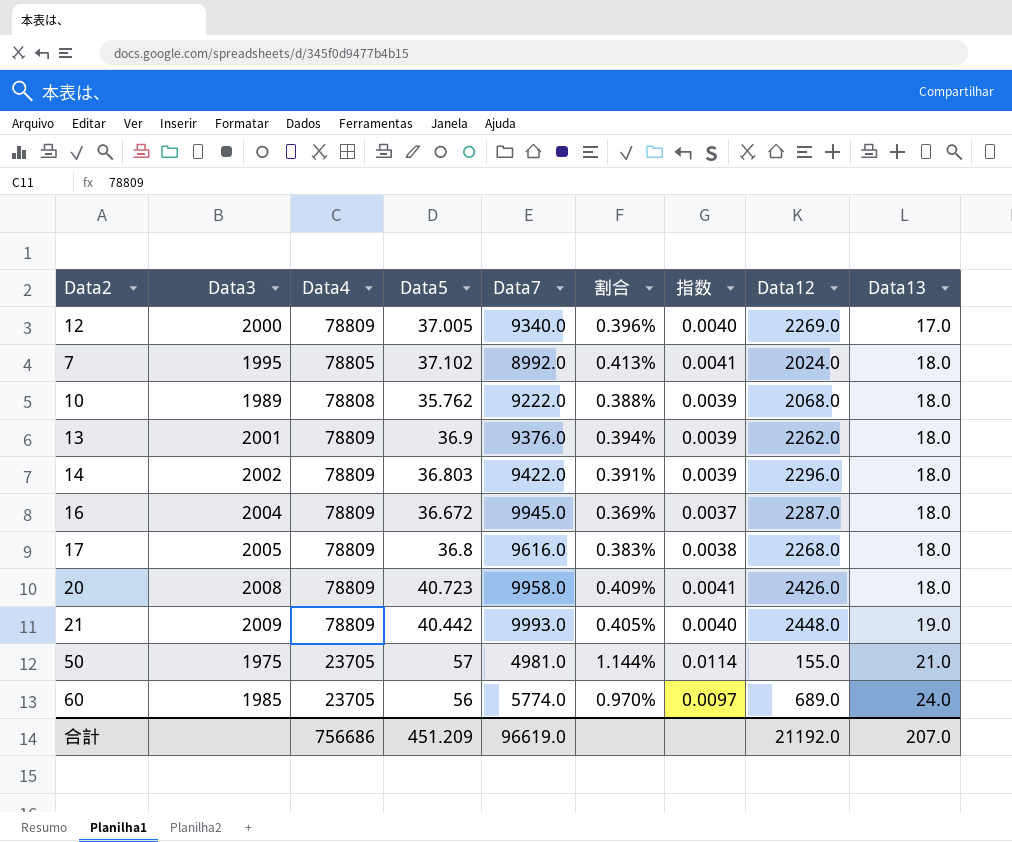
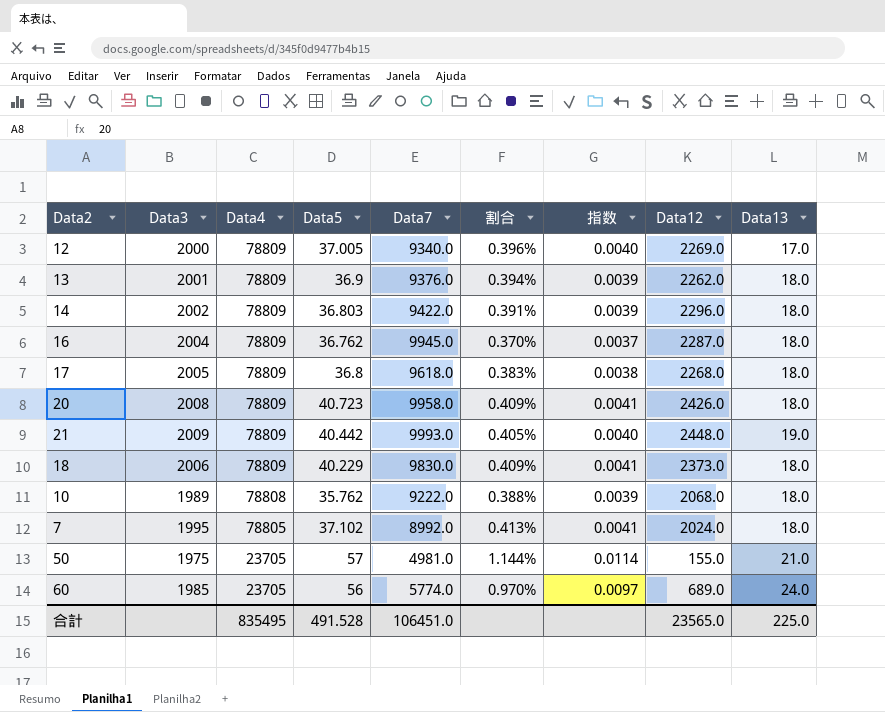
row order: Data13 ascending -> Data4 descending
16 | Data5: 36.672 -> 36.762
16 | 割合: 0.369% -> 0.370%
17 | Data7: 9616.0 -> 9618.0
row 18: none -> 2006 | 78809 | 40.229 | 9830.0 | 0.409% | 0.0041 | 2373.0 | 18.0
合計 | Data4: 756686 -> 835495
合計 | Data5: 451.209 -> 491.528
合計 | Data7: 96619.0 -> 106451.0
合計 | Data12: 21192.0 -> 23565.0
合計 | Data13: 207.0 -> 225.0

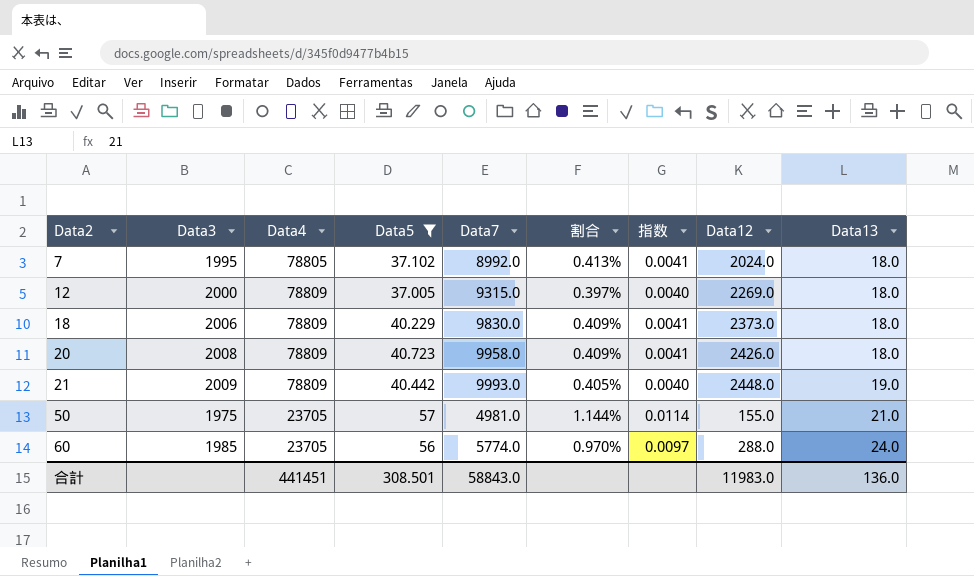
filter: none -> Data5 >= 37.005
row order: Data4 descending -> Data2 ascending
12 | Data7: 9340.0 -> 9315.0
12 | 割合: 0.396% -> 0.397%
12 | Data13: 17.0 -> 18.0
60 | Data12: 689.0 -> 288.0
合計 | Data4: 835495 -> 441451
合計 | Data5: 491.528 -> 308.501
合計 | Data7: 106451.0 -> 58843.0
合計 | Data12: 23565.0 -> 11983.0
合計 | Data13: 225.0 -> 136.0

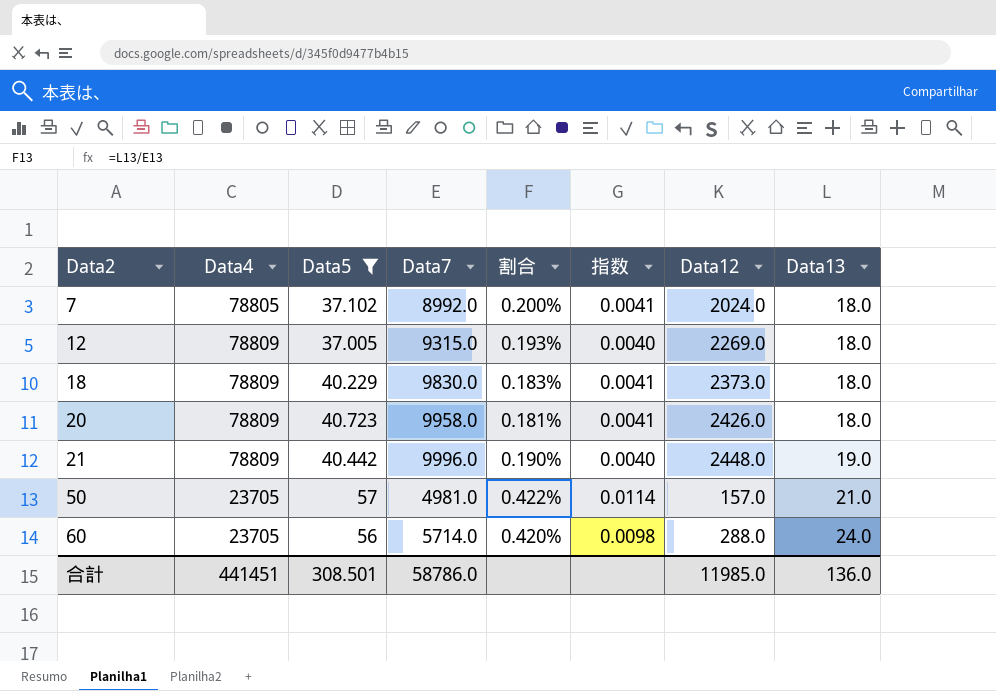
column Data3 | position: 2 -> none
column 割合 | formula: [Data5] / [Data7] -> [Data13] / [Data7]
21 | Data7: 9993.0 -> 9996.0
50 | Data12: 155.0 -> 157.0
60 | Data7: 5774.0 -> 5714.0
60 | 指数: 0.0097 -> 0.0098
合計 | Data7: 58843.0 -> 58786.0
合計 | Data12: 11983.0 -> 11985.0

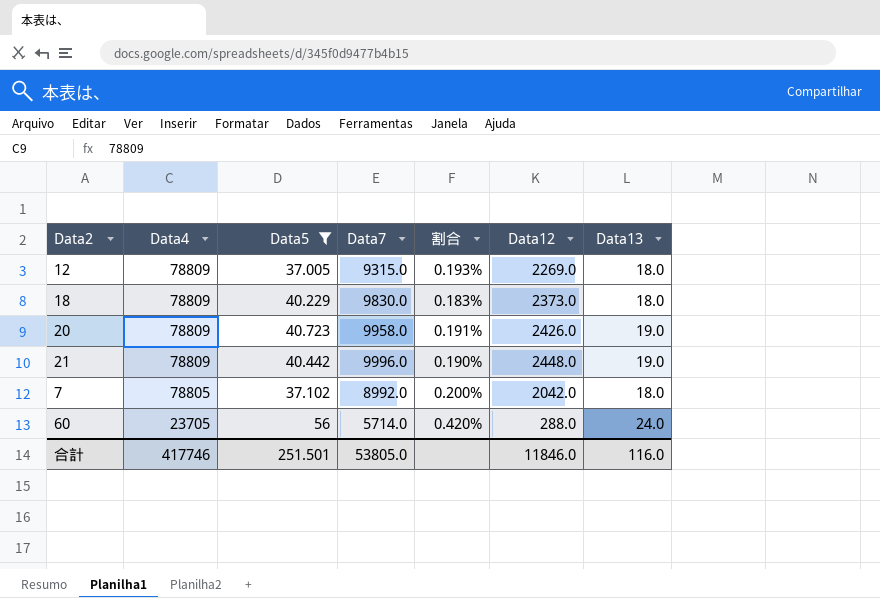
row order: Data2 ascending -> Data4 descending
column 指数 | formula: [Data5] / [Data7] -> none
row 50: 23705 | 57 | 4981.0 | 0.422% | 0.0114 | 157.0 | 21.0 -> none
20 | 割合: 0.181% -> 0.191%
20 | Data13: 18.0 -> 19.0
7 | Data12: 2024.0 -> 2042.0
合計 | Data4: 441451 -> 417746
合計 | Data5: 308.501 -> 251.501
合計 | Data7: 58786.0 -> 53805.0
合計 | Data12: 11985.0 -> 11846.0
合計 | Data13: 136.0 -> 116.0

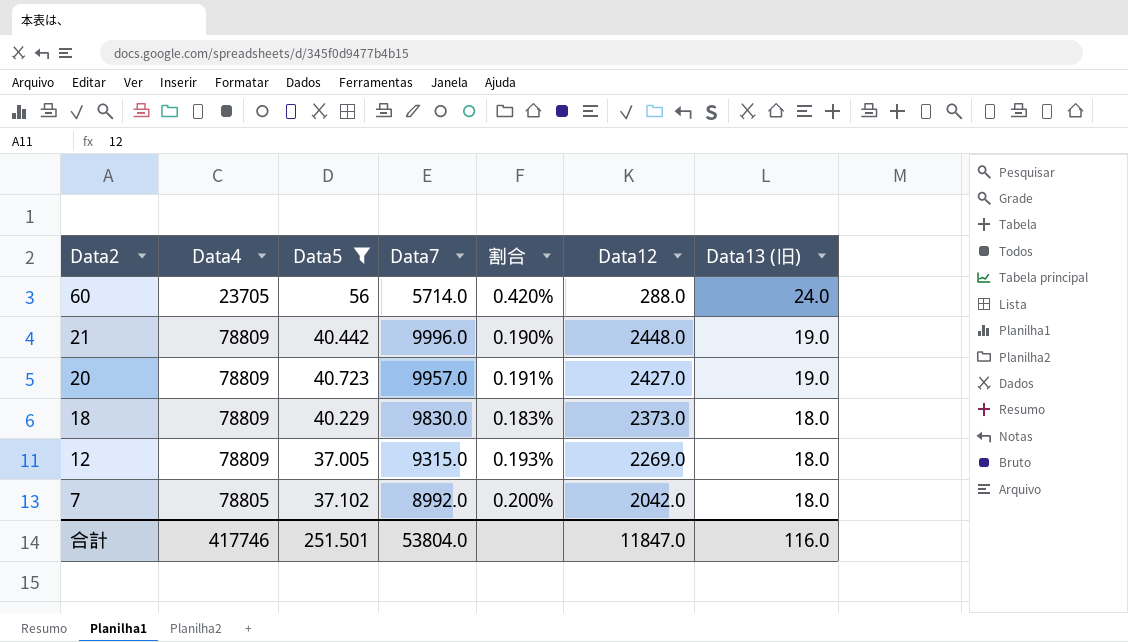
row order: Data4 descending -> Data2 descending
column name: Data13 -> Data13 (旧)
20 | Data7: 9958.0 -> 9957.0
20 | Data12: 2426.0 -> 2427.0
合計 | Data7: 53805.0 -> 53804.0
合計 | Data12: 11846.0 -> 11847.0

